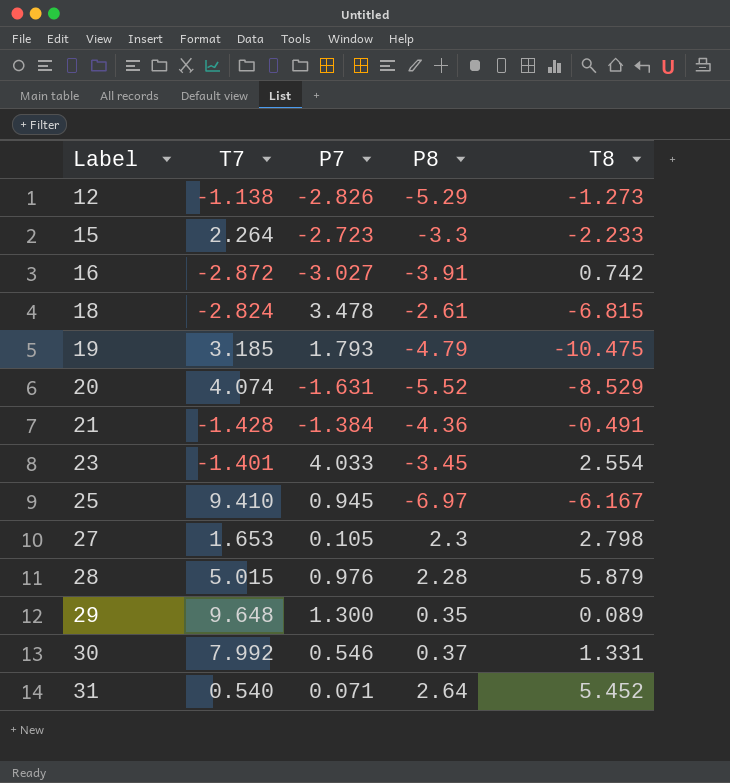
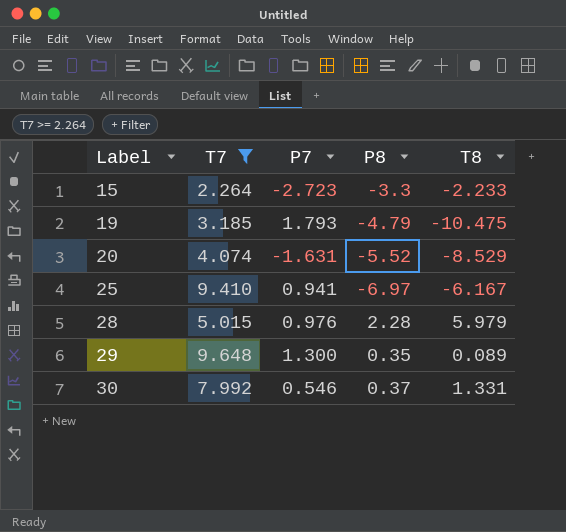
filter: none -> T7 >= 2.264
25 | P7: 0.945 -> 0.941
28 | T8: 5.879 -> 5.979

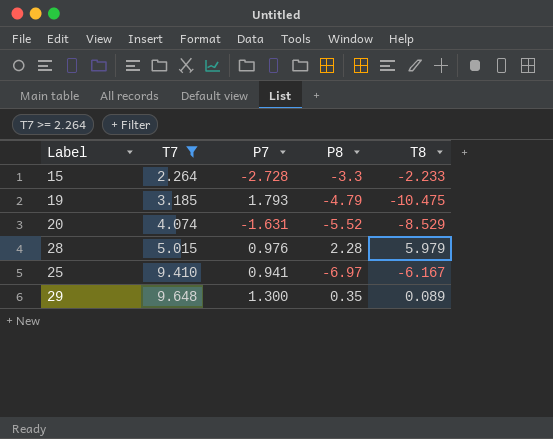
row order: Label ascending -> T7 ascending
row 30: 7.992 | 0.546 | 0.37 | 1.331 -> none
15 | P7: -2.723 -> -2.728

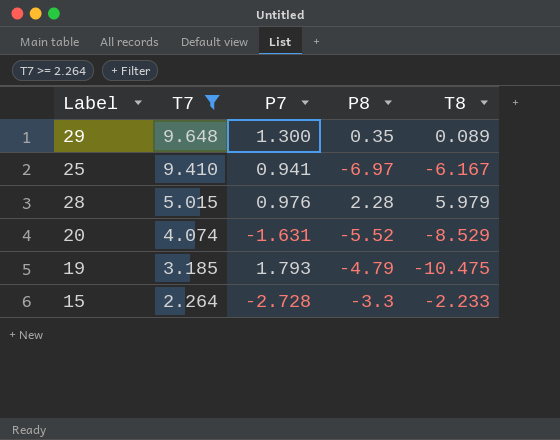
row order: T7 ascending -> T7 descending

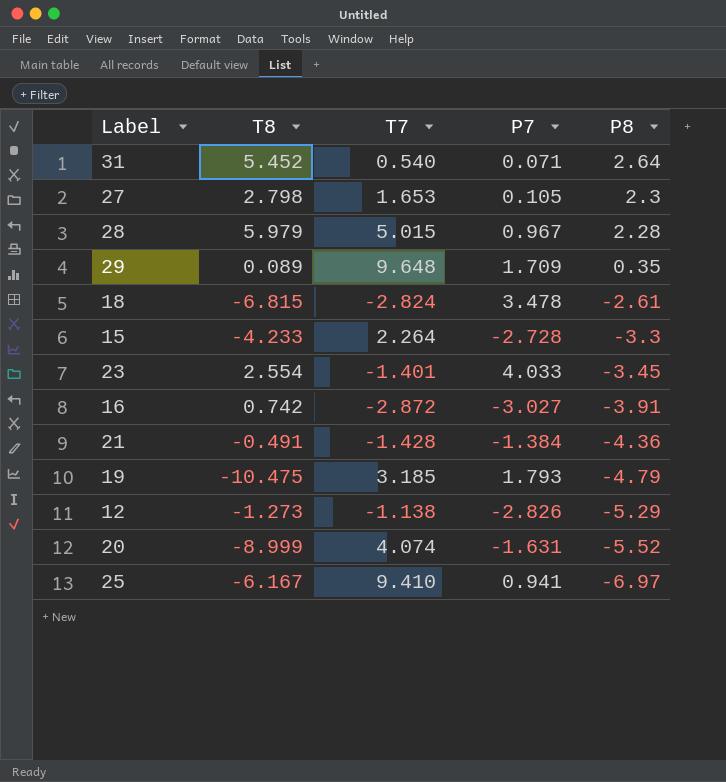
filter: T7 >= 2.264 -> none
row order: T7 descending -> P8 descending
column T8 | position: 5 -> 2
28 | P7: 0.976 -> 0.967
29 | P7: 1.300 -> 1.709
15 | T8: -2.233 -> -4.233
20 | T8: -8.529 -> -8.999

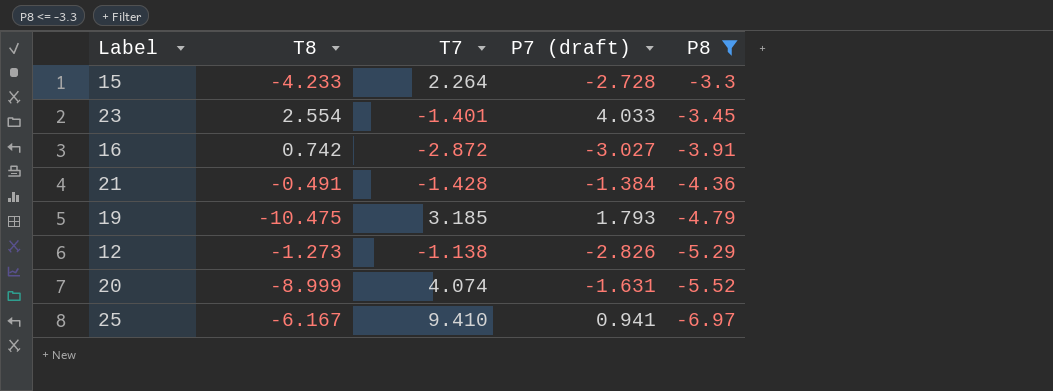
filter: none -> P8 <= -3.3
column name: P7 -> P7 (draft)

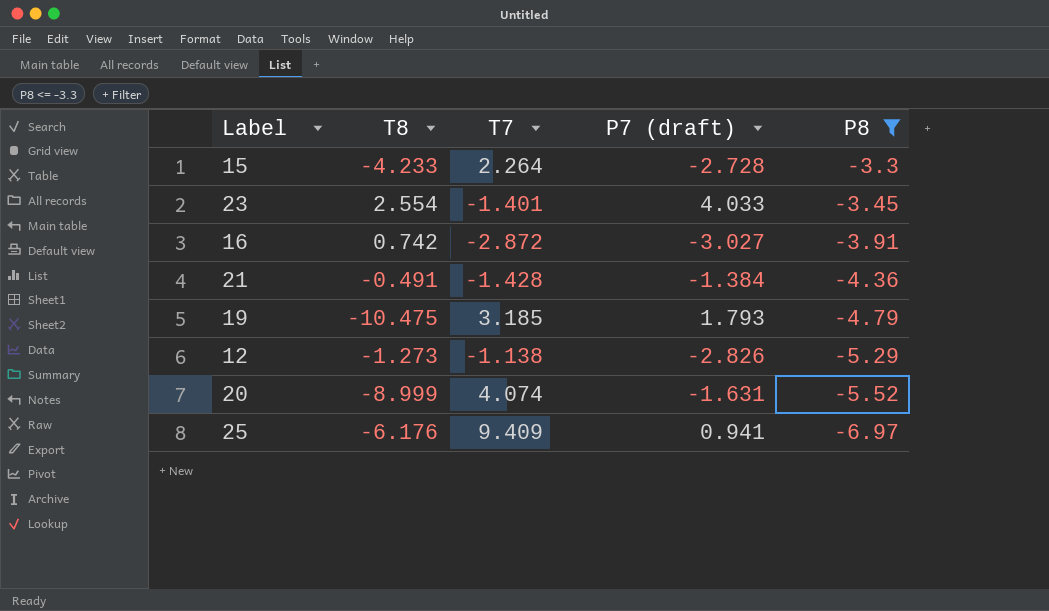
25 | T8: -6.167 -> -6.176
25 | T7: 9.410 -> 9.409

